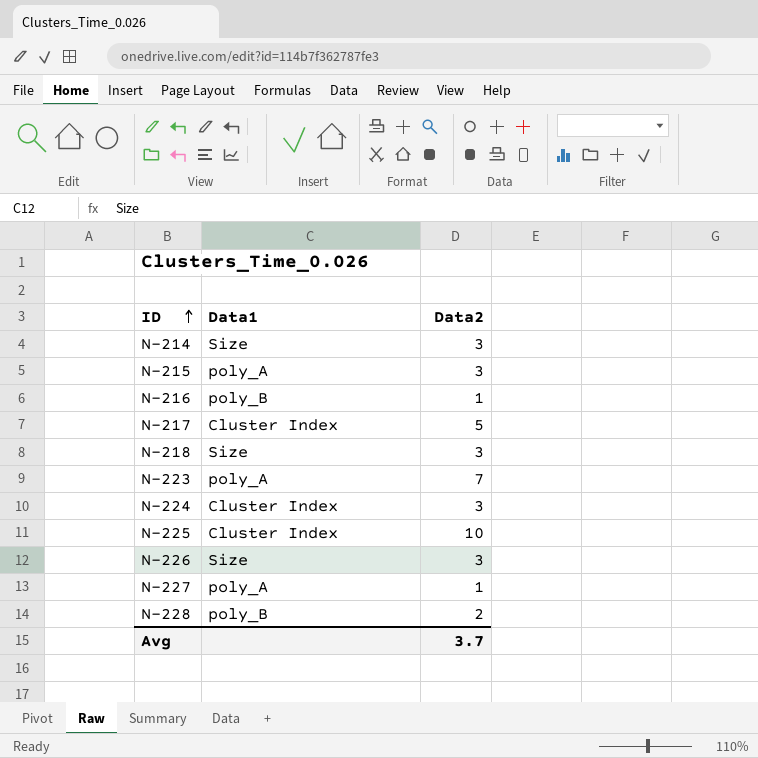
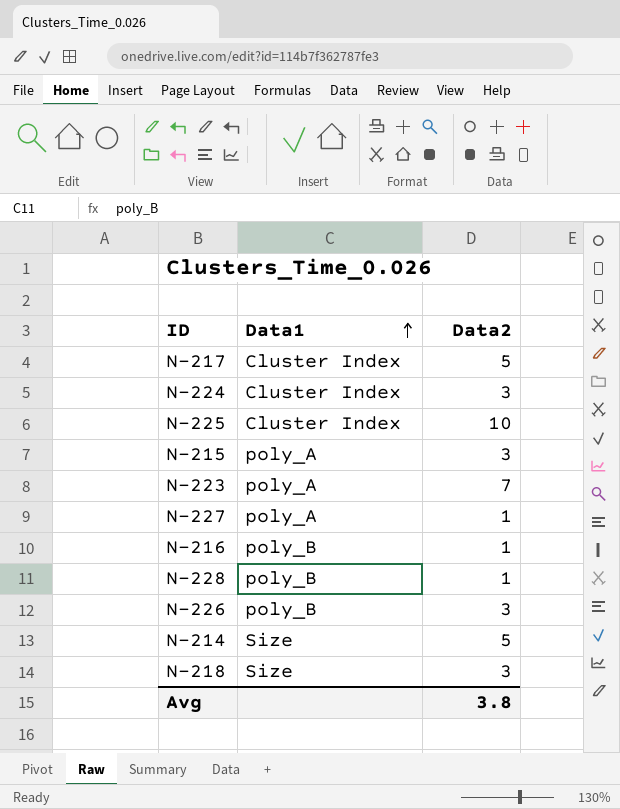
row order: ID ascending -> Data1 ascending
N-228 | Data2: 2 -> 1
N-226 | Data1: Size -> poly_B
N-214 | Data2: 3 -> 5
Avg | Data2: 3.7 -> 3.8

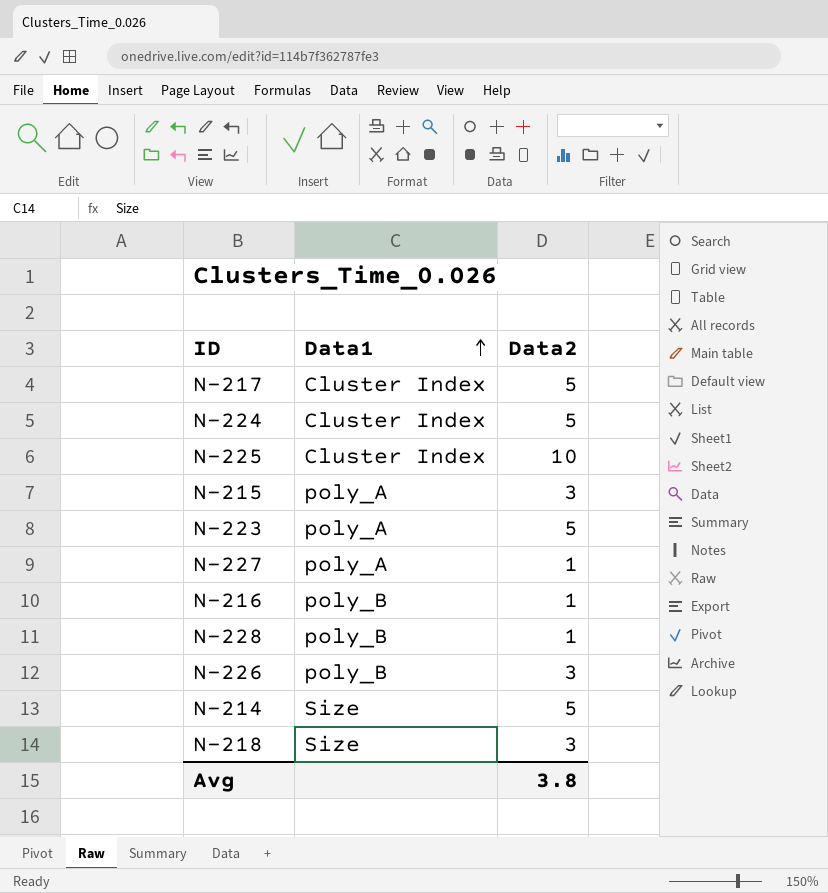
N-224 | Data2: 3 -> 5
N-223 | Data2: 7 -> 5

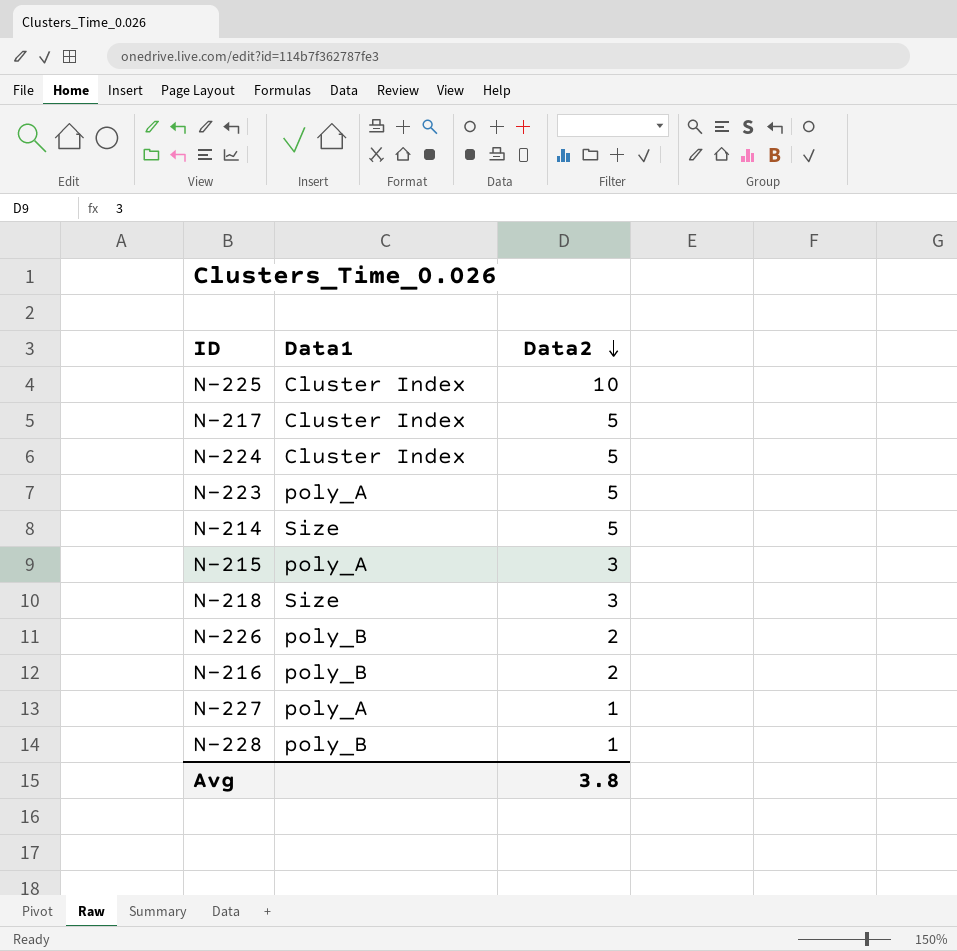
row order: Data1 ascending -> Data2 descending
N-226 | Data2: 3 -> 2
N-216 | Data2: 1 -> 2

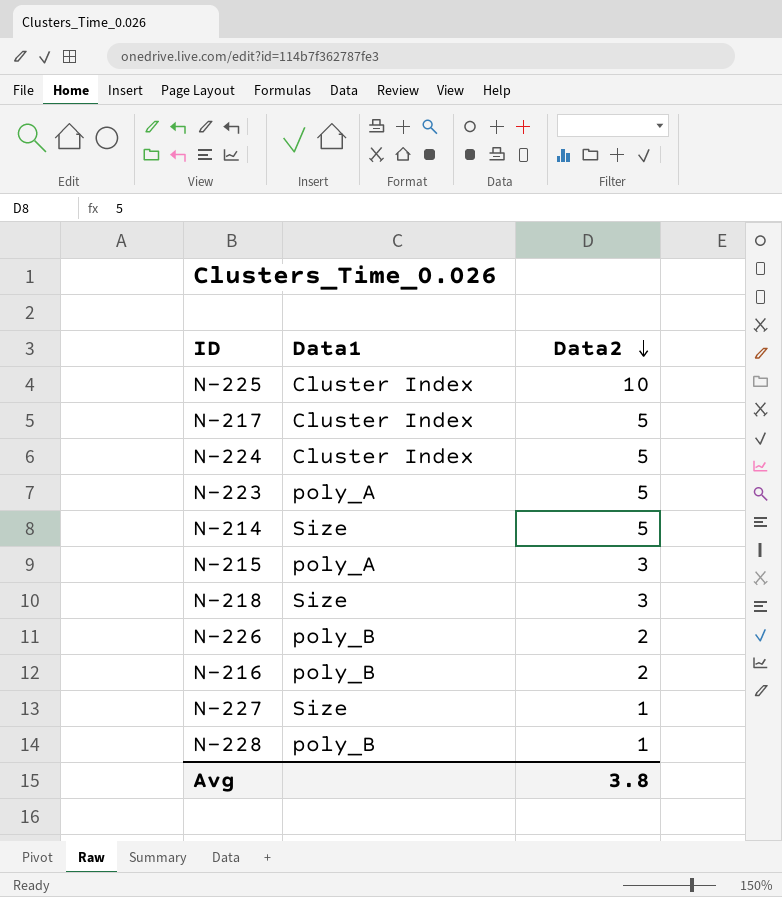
N-227 | Data1: poly_A -> Size

